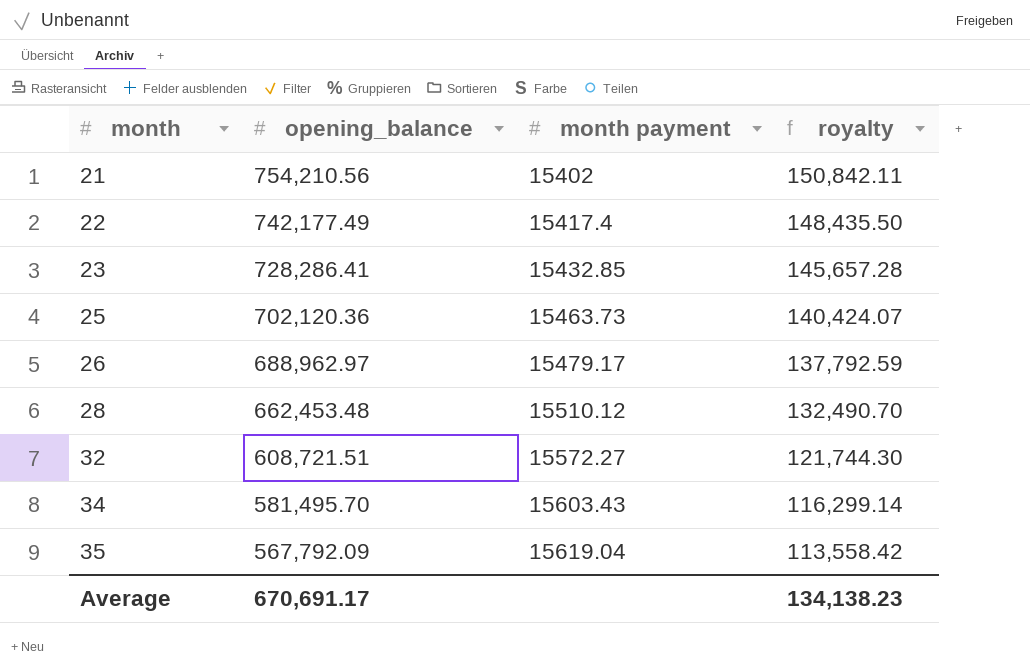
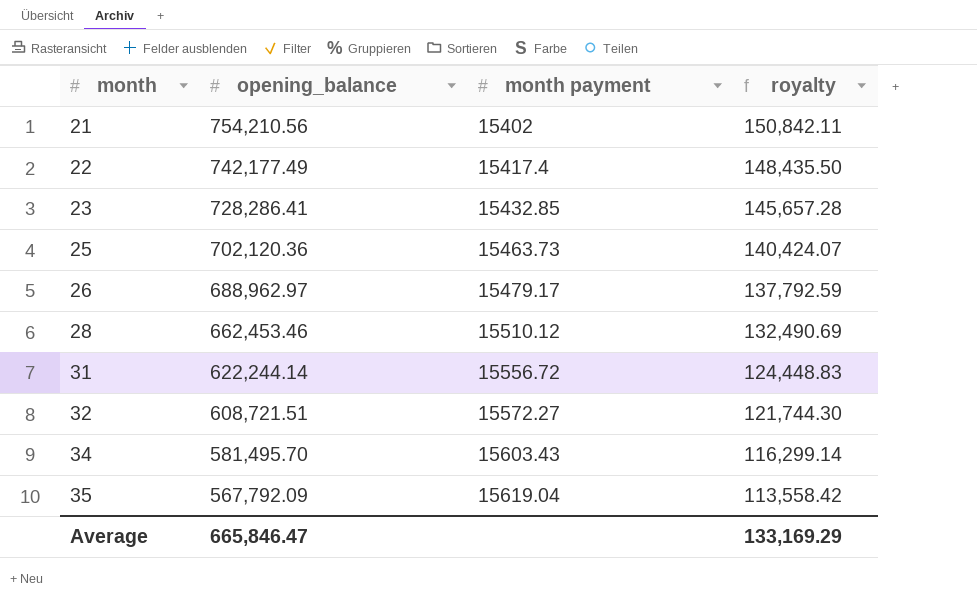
28 | opening_balance: 662,453.48 -> 662,453.46
28 | royalty: 132,490.70 -> 132,490.69
row 31: none -> 622,244.14 | 15556.72 | 124,448.83
Average | opening_balance: 670,691.17 -> 665,846.47
Average | royalty: 134,138.23 -> 133,169.29

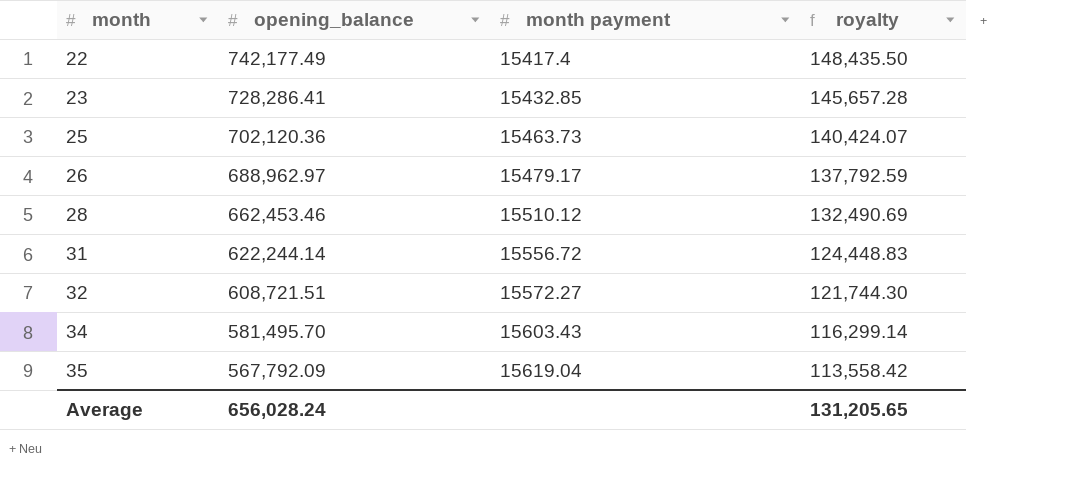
row 21: 754,210.56 | 15402 | 150,842.11 -> none
Average | opening_balance: 665,846.47 -> 656,028.24
Average | royalty: 133,169.29 -> 131,205.65

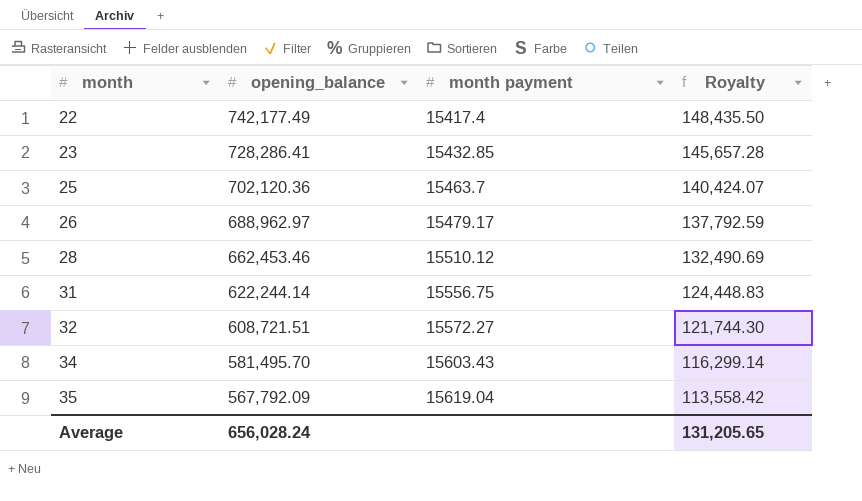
column name: royalty -> Royalty
25 | month payment: 15463.73 -> 15463.7
31 | month payment: 15556.72 -> 15556.75

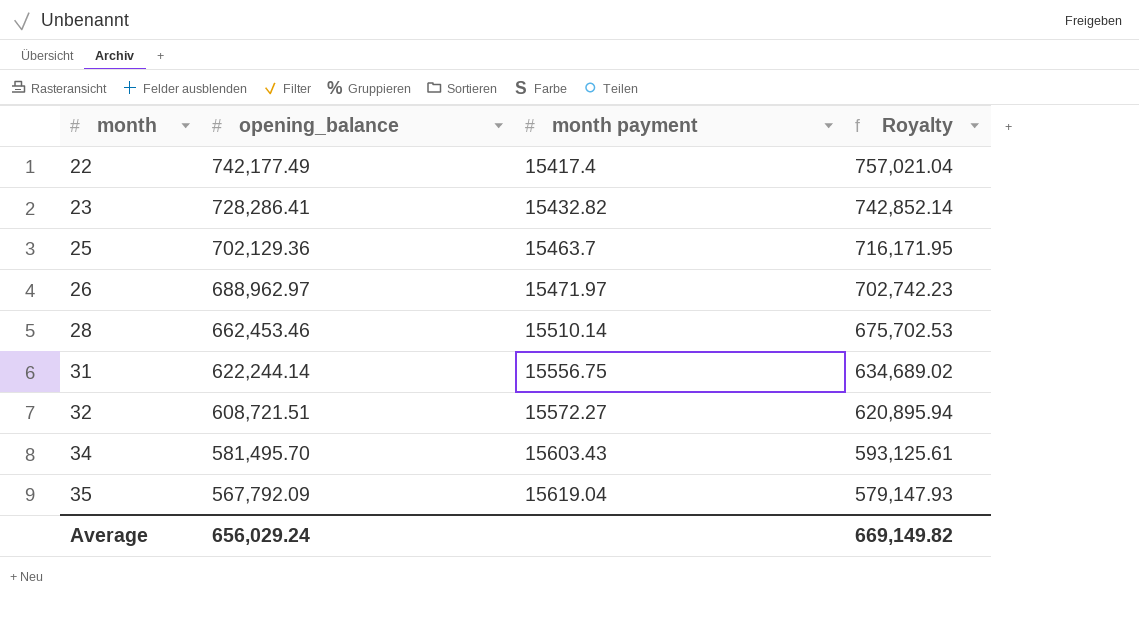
column Royalty | formula: [opening_balance] * 0.2 -> [opening_balance] * 1.02
23 | month payment: 15432.85 -> 15432.82
25 | opening_balance: 702,120.36 -> 702,129.36
26 | month payment: 15479.17 -> 15471.97
28 | month payment: 15510.12 -> 15510.14
Average | opening_balance: 656,028.24 -> 656,029.24
Average | Royalty: 131,205.65 -> 669,149.82

